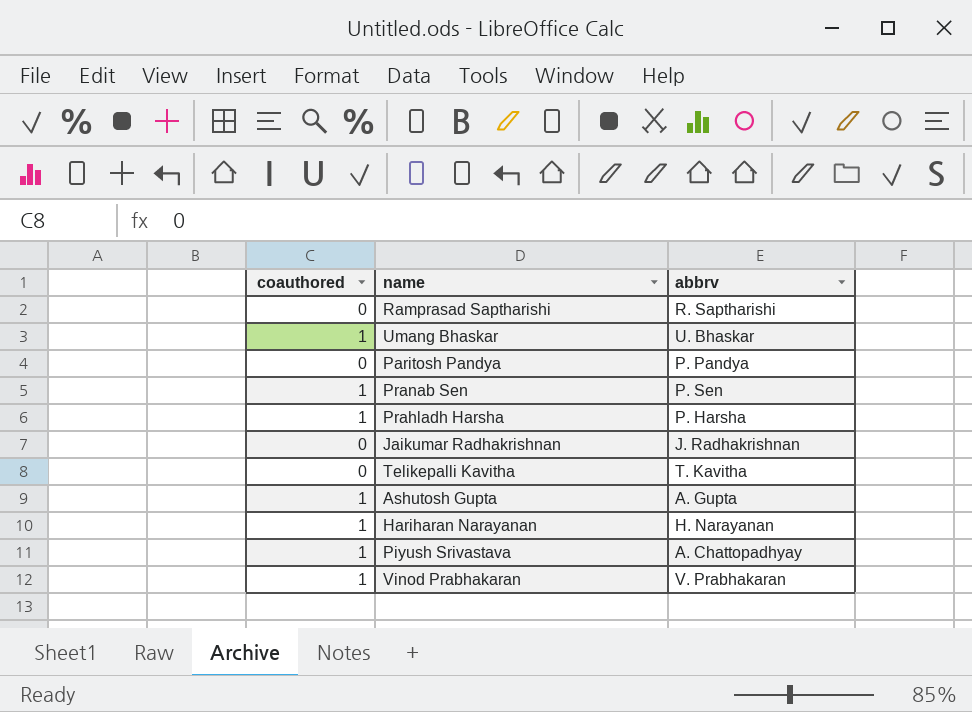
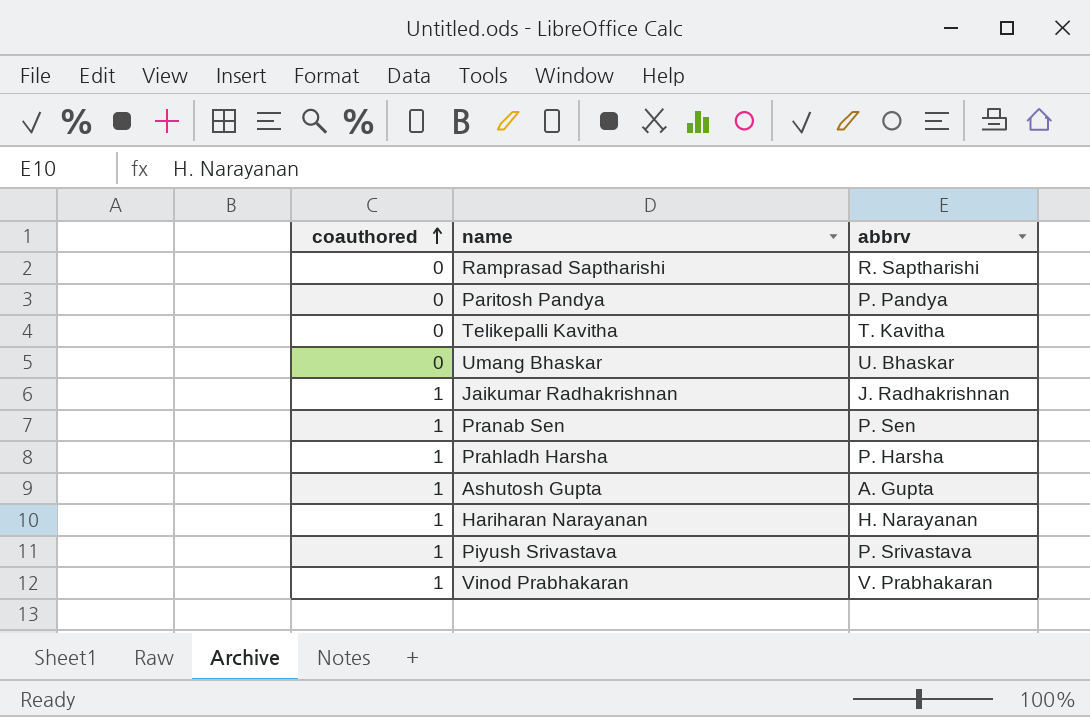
row order: none -> coauthored ascending
Umang Bhaskar | coauthored: 1 -> 0
Jaikumar Radhakrishnan | coauthored: 0 -> 1
Piyush Srivastava | abbrv: A. Chattopadhyay -> P. Srivastava

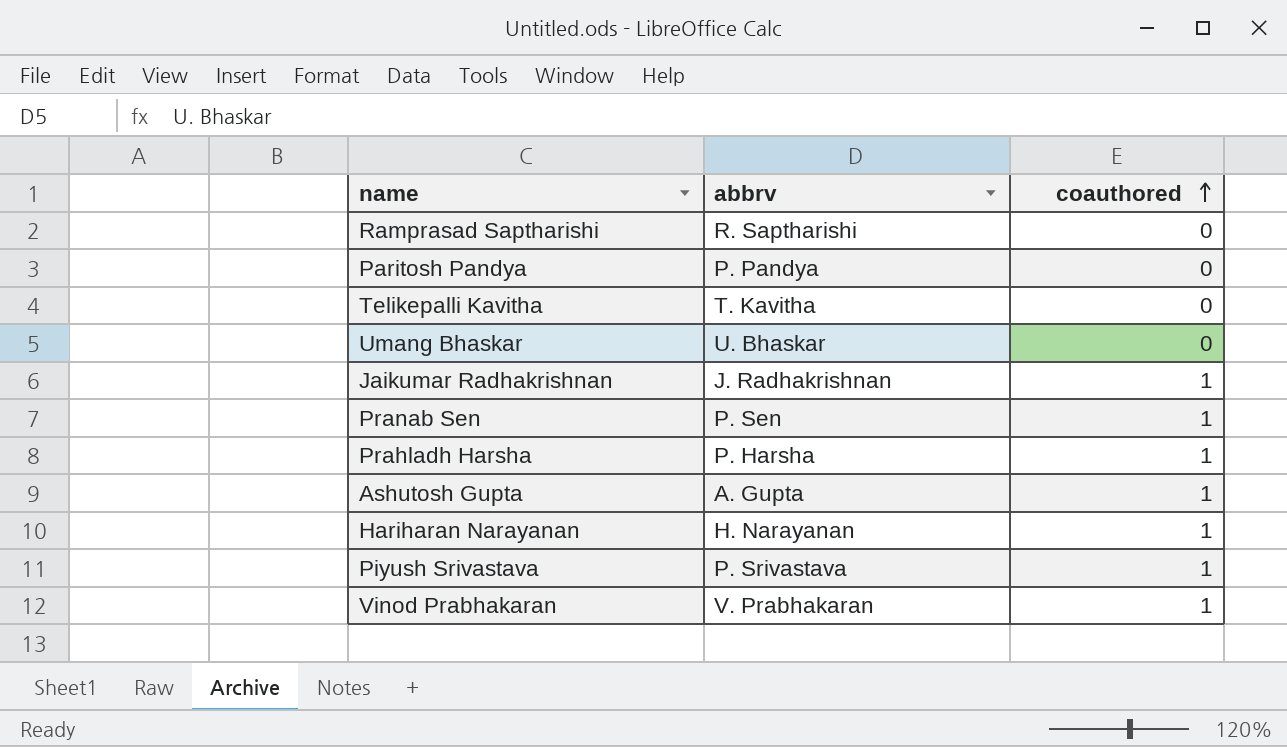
column coauthored | position: 1 -> 3

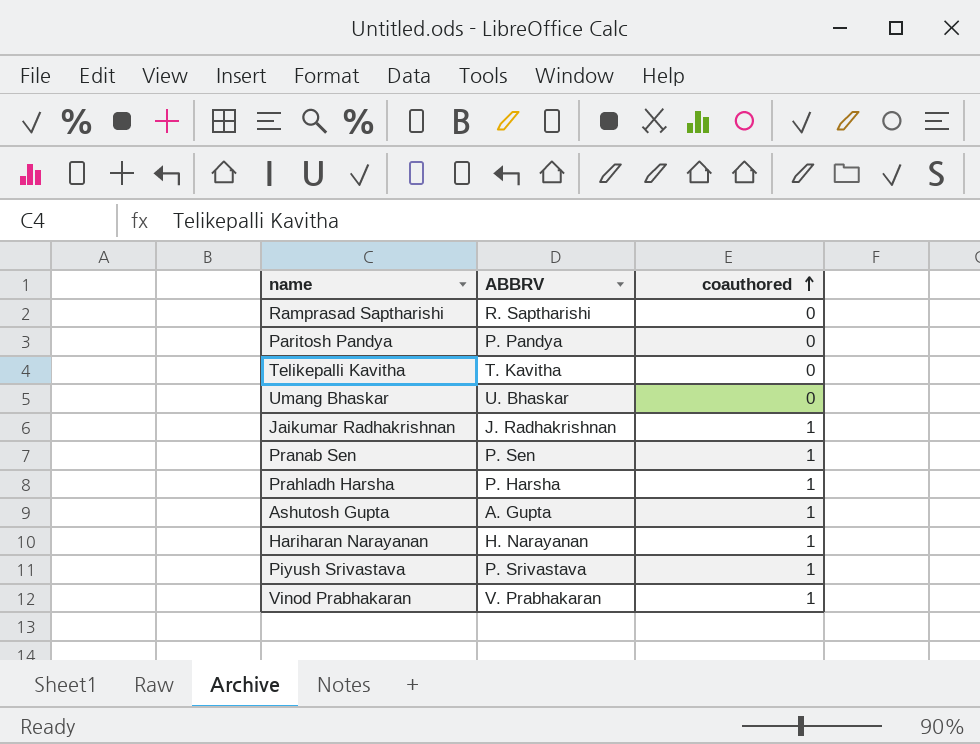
column name: abbrv -> ABBRV

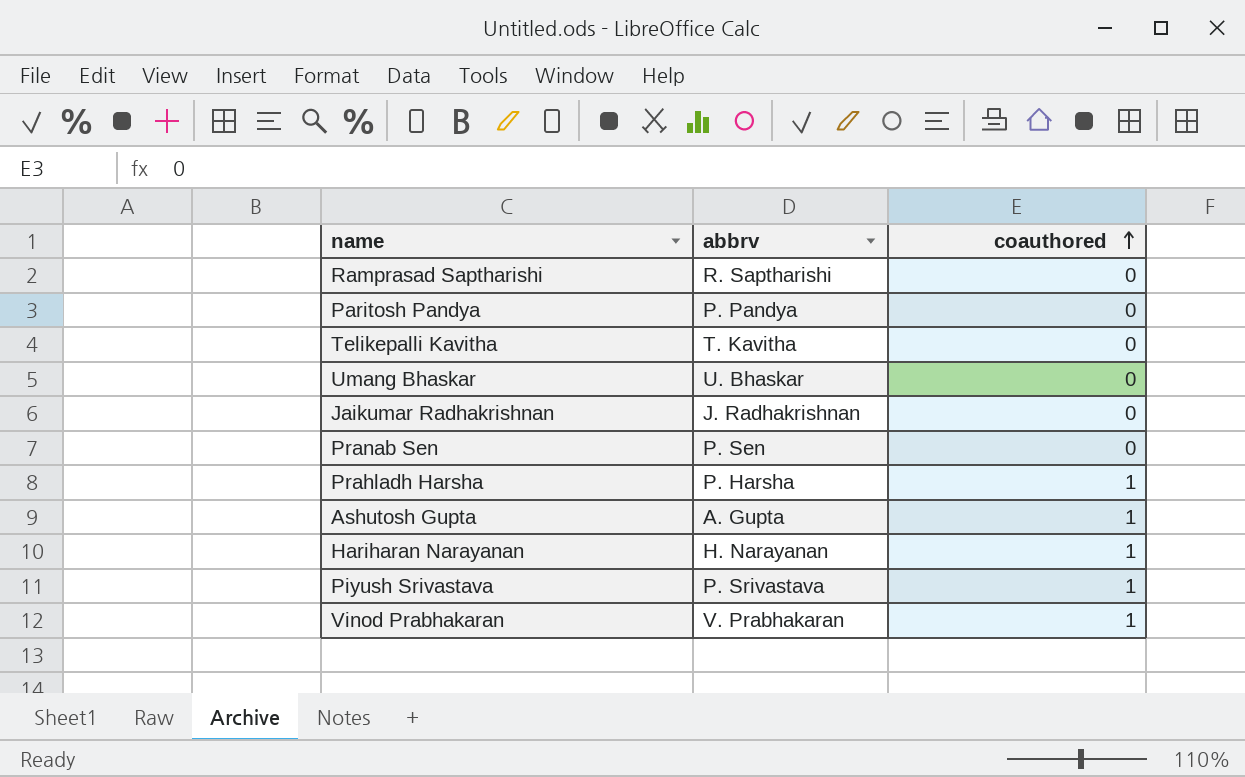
column name: ABBRV -> abbrv
Jaikumar Radhakrishnan | coauthored: 1 -> 0
Pranab Sen | coauthored: 1 -> 0

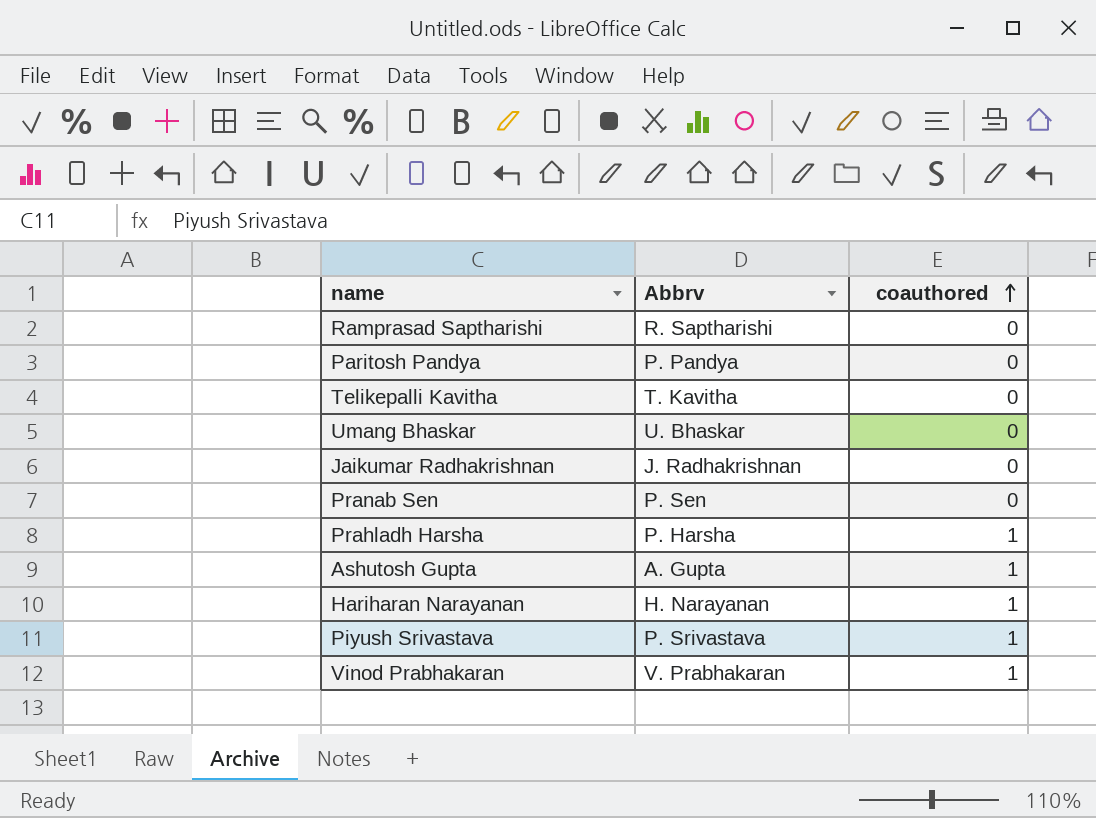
column name: abbrv -> Abbrv

